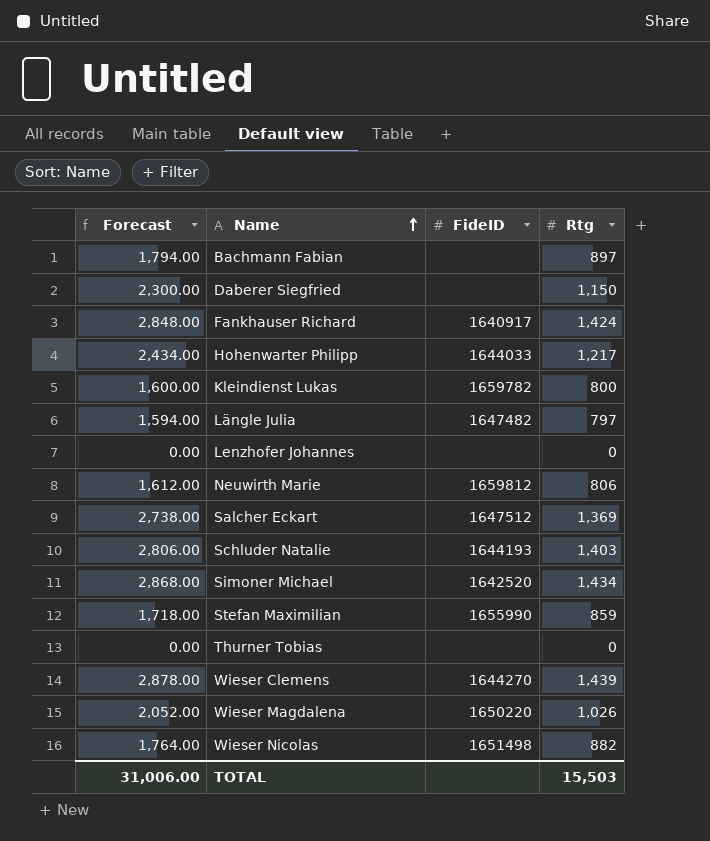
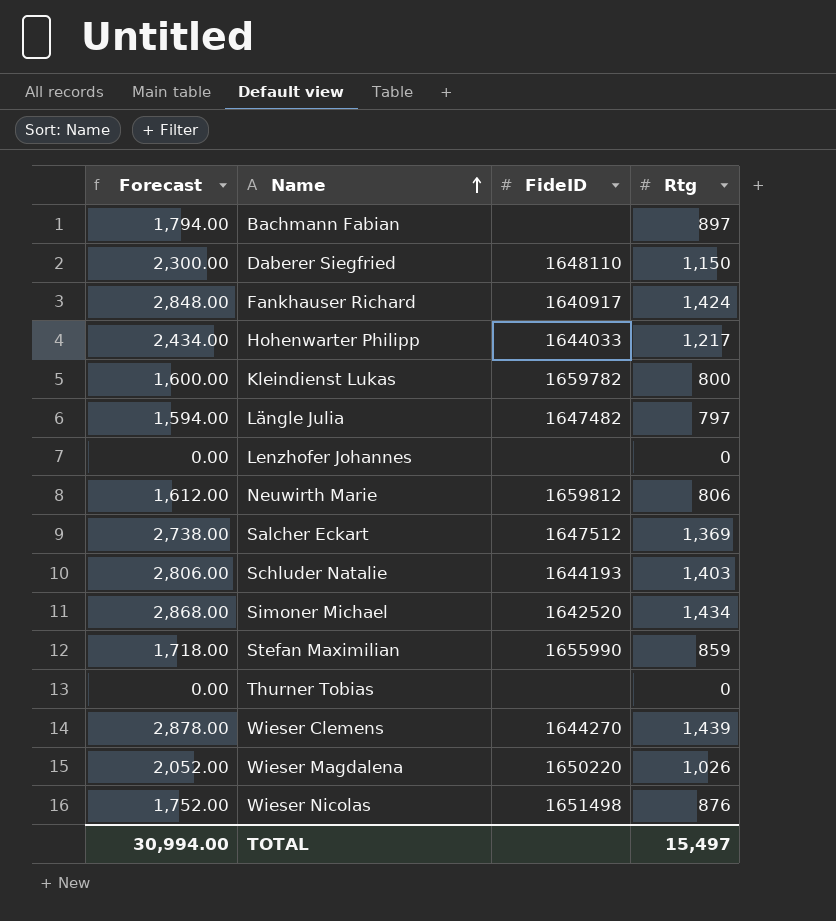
Daberer Siegfried | FideID: none -> 1648110
Wieser Nicolas | Forecast: 1,764.00 -> 1,752.00
Wieser Nicolas | Rtg: 882 -> 876
TOTAL | Forecast: 31,006.00 -> 30,994.00
TOTAL | Rtg: 15,503 -> 15,497

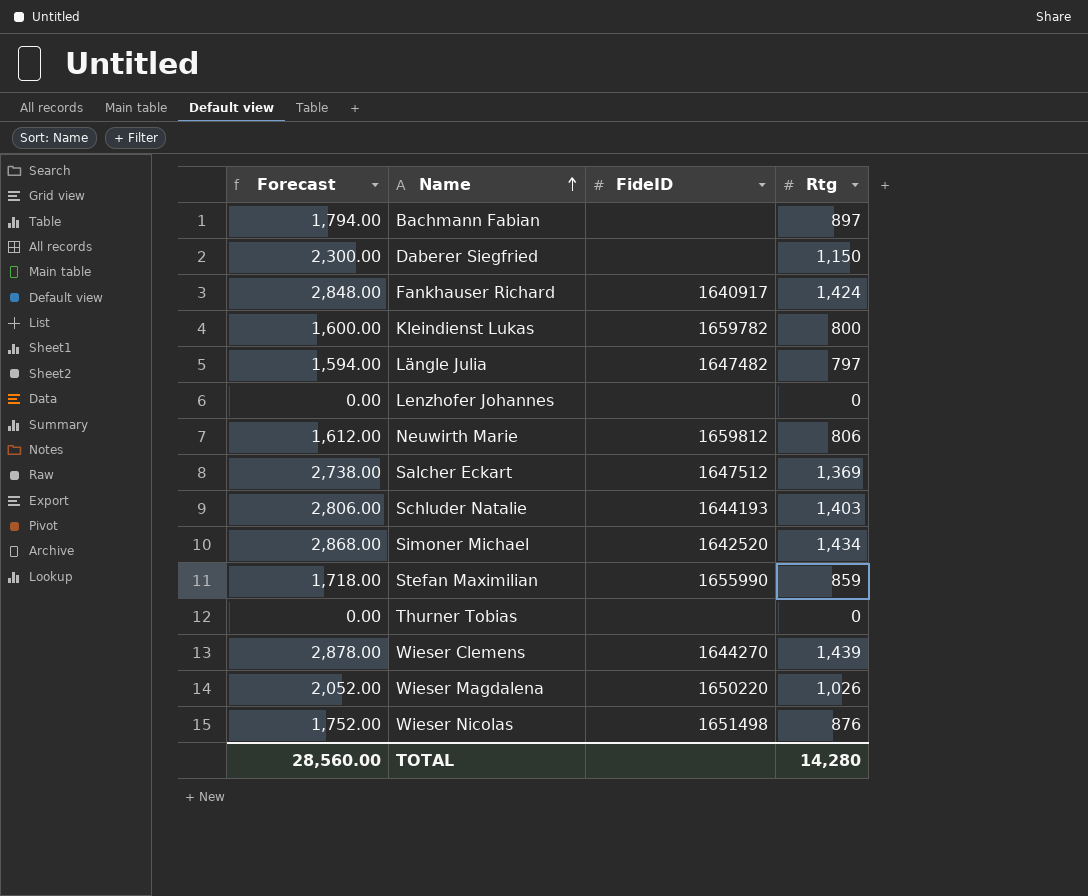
row Hohenwarter Philipp: 2,434.00 | 1644033 | 1,217 -> none
Daberer Siegfried | FideID: 1648110 -> none
TOTAL | Forecast: 30,994.00 -> 28,560.00
TOTAL | Rtg: 15,497 -> 14,280

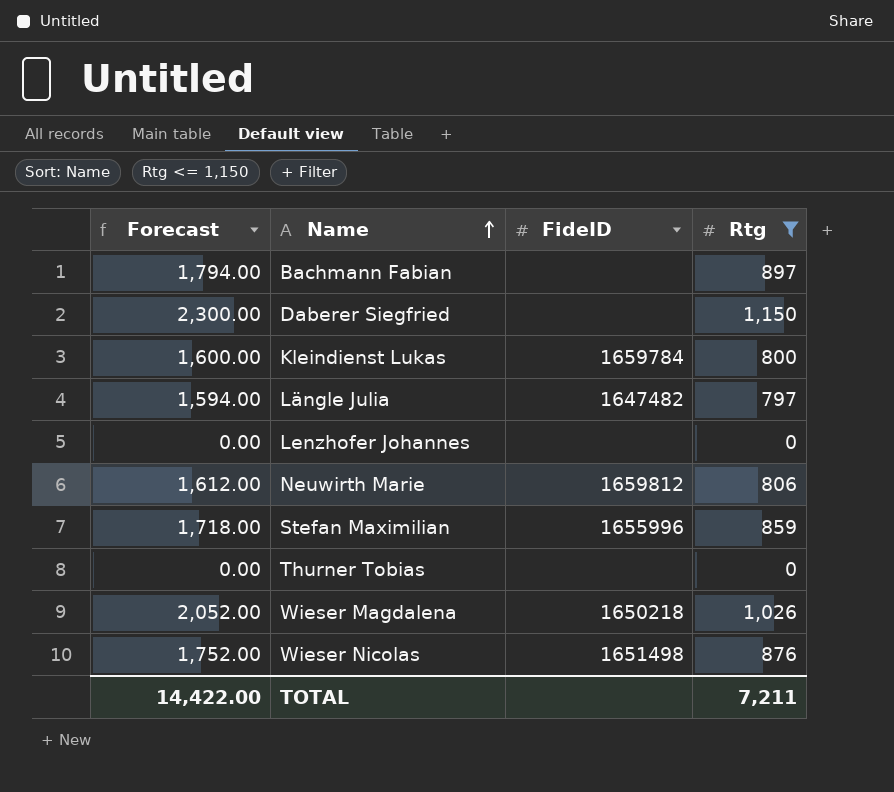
filter: none -> Rtg <= 1,150
Kleindienst Lukas | FideID: 1659782 -> 1659784
Stefan Maximilian | FideID: 1655990 -> 1655996
Wieser Magdalena | FideID: 1650220 -> 1650218
TOTAL | Forecast: 28,560.00 -> 14,422.00
TOTAL | Rtg: 14,280 -> 7,211

